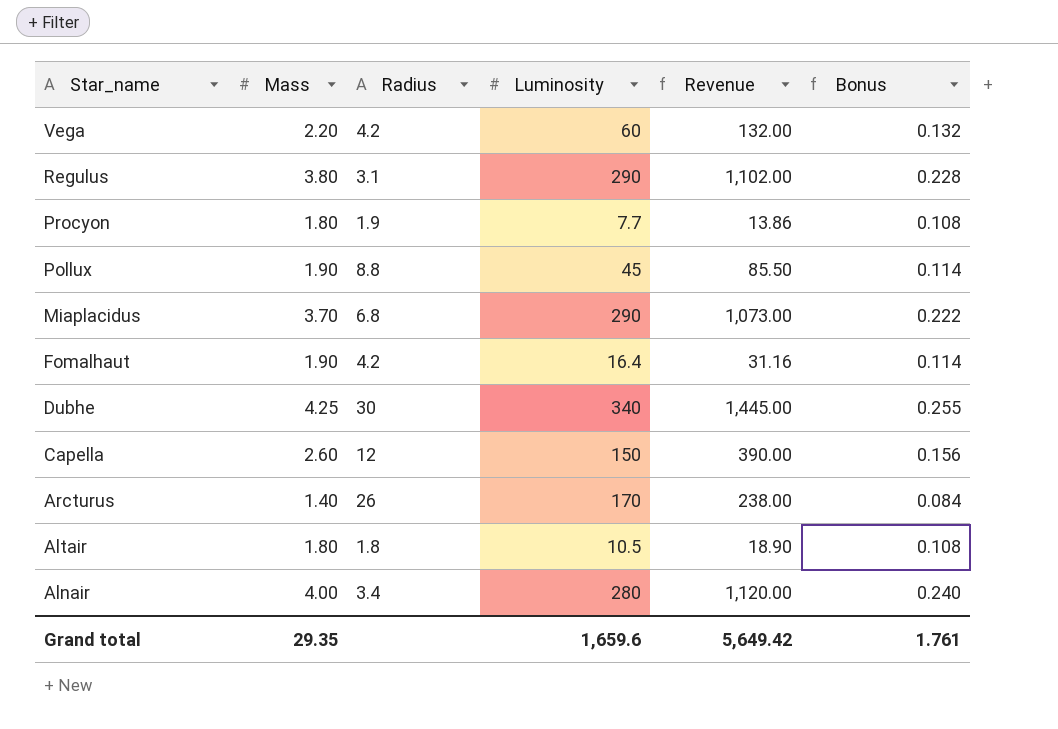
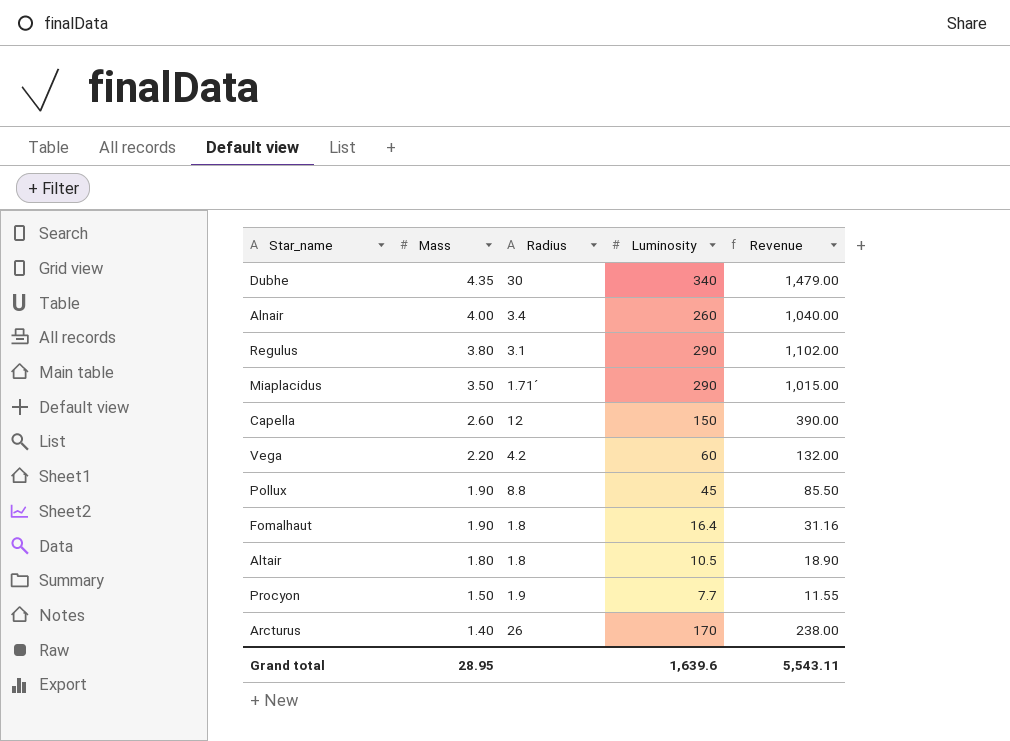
row order: Star_name descending -> Mass descending
column Bonus | formula: [Mass] * 0.06 -> none
Dubhe | Mass: 4.25 -> 4.35
Dubhe | Revenue: 1,445.00 -> 1,479.00
Alnair | Luminosity: 280 -> 260
Alnair | Revenue: 1,120.00 -> 1,040.00
Miaplacidus | Mass: 3.70 -> 3.50
Miaplacidus | Radius: 6.8 -> 1.71´
Miaplacidus | Revenue: 1,073.00 -> 1,015.00
Fomalhaut | Radius: 4.2 -> 1.8
Procyon | Mass: 1.80 -> 1.50
Procyon | Revenue: 13.86 -> 11.55
Grand total | Mass: 29.35 -> 28.95
Grand total | Luminosity: 1,659.6 -> 1,639.6
Grand total | Revenue: 5,649.42 -> 5,543.11

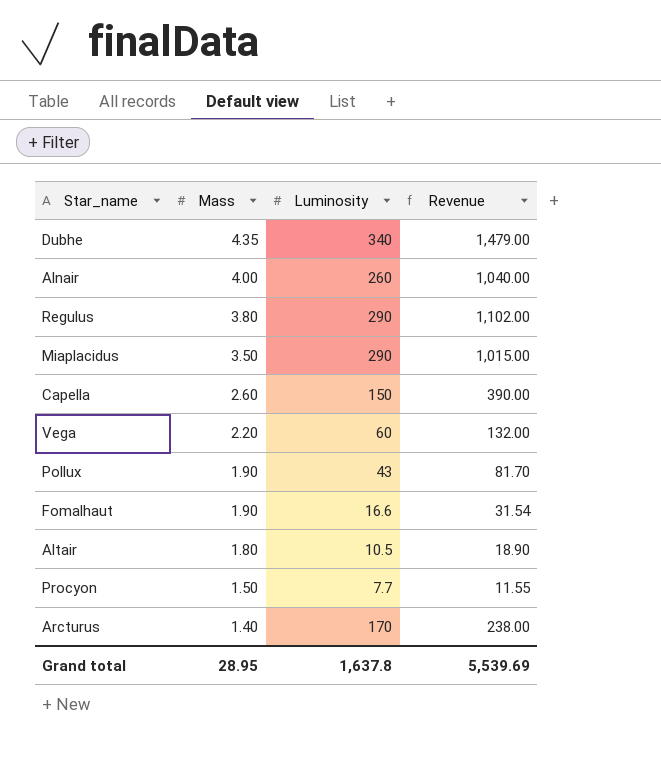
column Radius | position: 3 -> none
Pollux | Luminosity: 45 -> 43
Pollux | Revenue: 85.50 -> 81.70
Fomalhaut | Luminosity: 16.4 -> 16.6
Fomalhaut | Revenue: 31.16 -> 31.54
Grand total | Luminosity: 1,639.6 -> 1,637.8
Grand total | Revenue: 5,543.11 -> 5,539.69

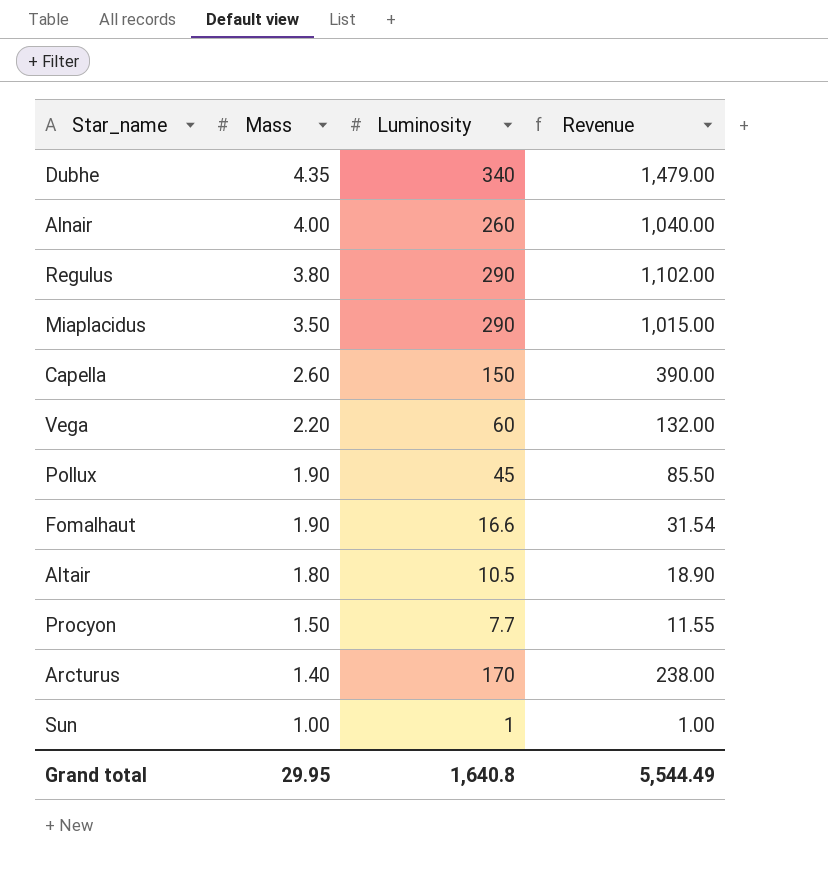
Pollux | Luminosity: 43 -> 45
Pollux | Revenue: 81.70 -> 85.50
row Sun: none -> 1.00 | 1 | 1.00
Grand total | Mass: 28.95 -> 29.95
Grand total | Luminosity: 1,637.8 -> 1,640.8
Grand total | Revenue: 5,539.69 -> 5,544.49

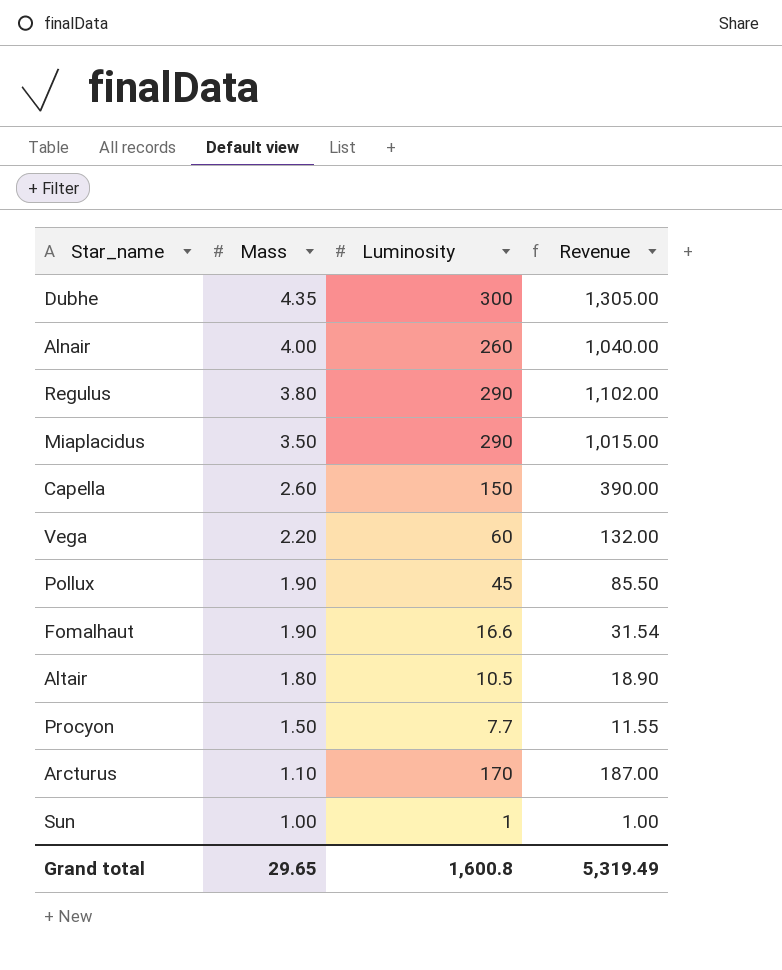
Dubhe | Luminosity: 340 -> 300
Dubhe | Revenue: 1,479.00 -> 1,305.00
Arcturus | Mass: 1.40 -> 1.10
Arcturus | Revenue: 238.00 -> 187.00
Grand total | Mass: 29.95 -> 29.65
Grand total | Luminosity: 1,640.8 -> 1,600.8
Grand total | Revenue: 5,544.49 -> 5,319.49

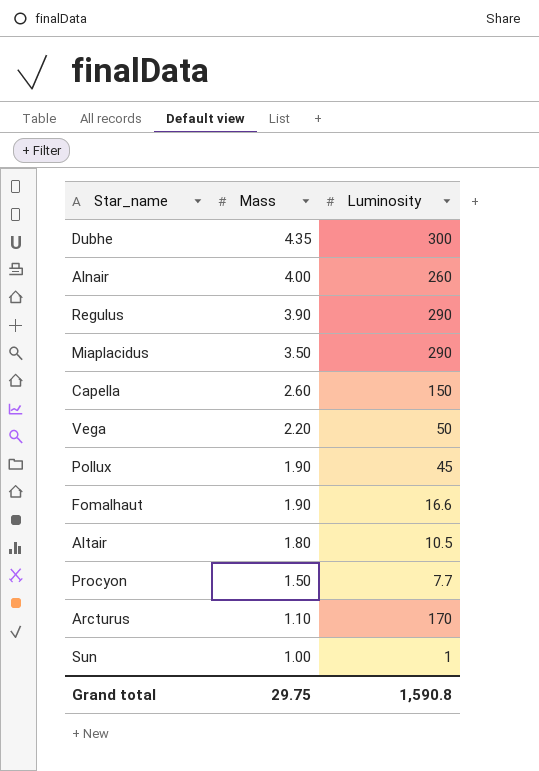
column Revenue | formula: [Mass] * [Luminosity] -> none
Regulus | Mass: 3.80 -> 3.90
Vega | Luminosity: 60 -> 50
Grand total | Mass: 29.65 -> 29.75
Grand total | Luminosity: 1,600.8 -> 1,590.8

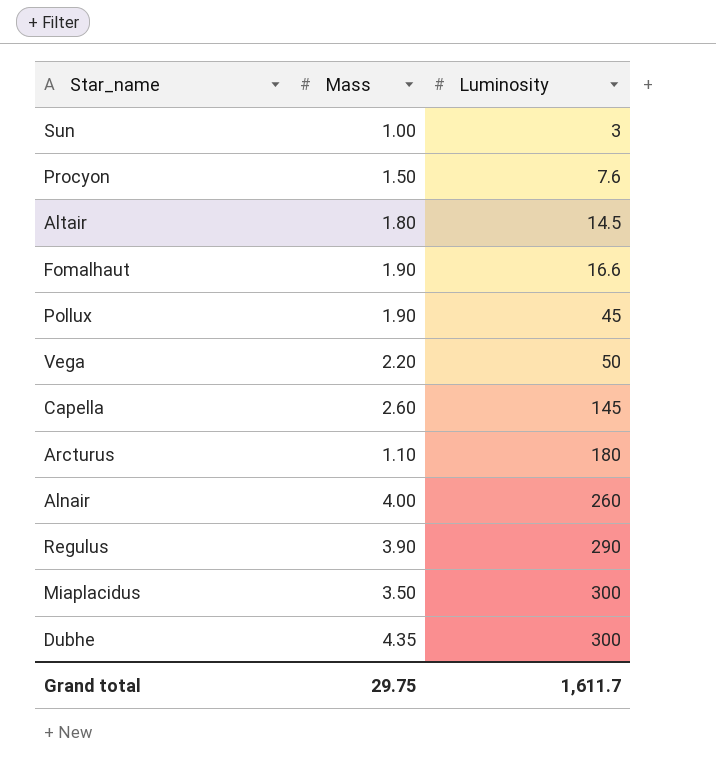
row order: Mass descending -> Luminosity ascending
Sun | Luminosity: 1 -> 3
Procyon | Luminosity: 7.7 -> 7.6
Altair | Luminosity: 10.5 -> 14.5
Capella | Luminosity: 150 -> 145
Arcturus | Luminosity: 170 -> 180
Miaplacidus | Luminosity: 290 -> 300
Grand total | Luminosity: 1,590.8 -> 1,611.7

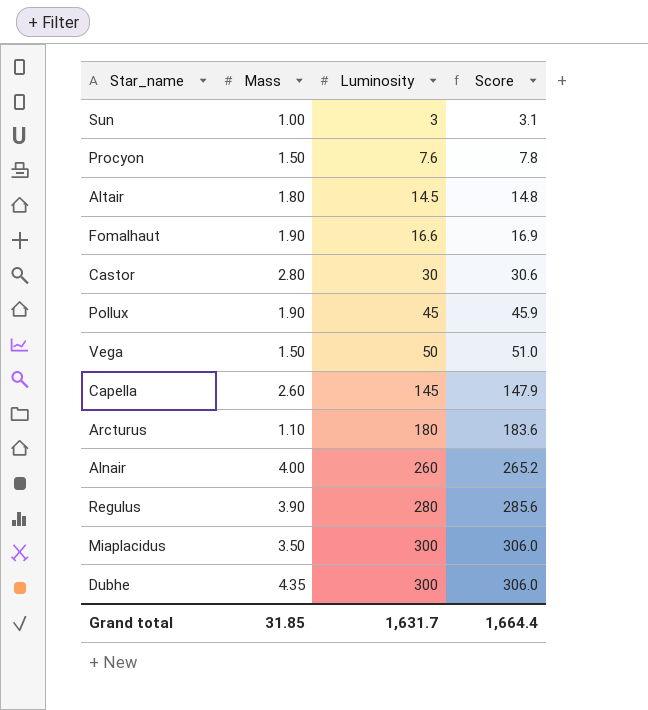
column Score | formula: none -> [Luminosity] * 1.02
row Castor: none -> 2.80 | 30 | 30.6
Vega | Mass: 2.20 -> 1.50
Regulus | Luminosity: 290 -> 280
Grand total | Mass: 29.75 -> 31.85
Grand total | Luminosity: 1,611.7 -> 1,631.7

